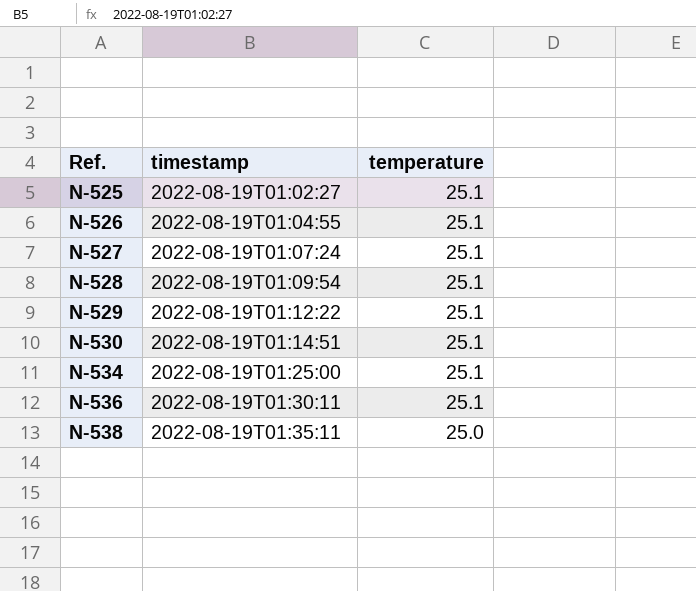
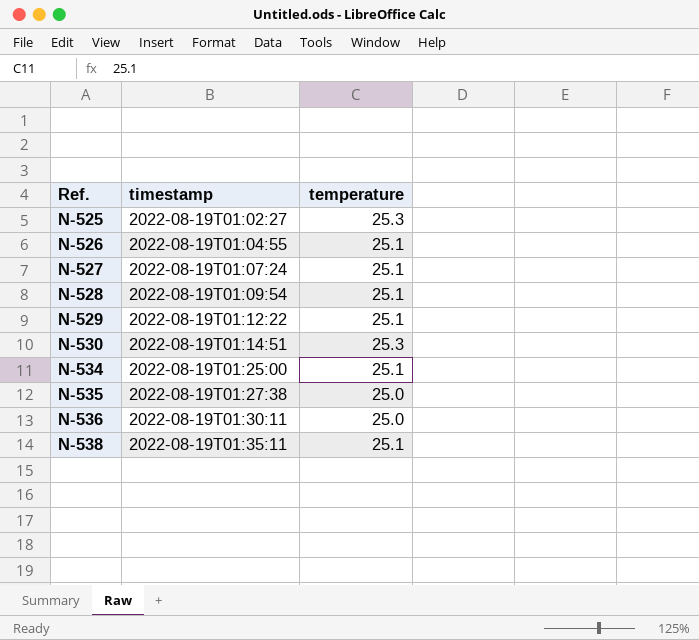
N-525 | temperature: 25.1 -> 25.3
N-530 | temperature: 25.1 -> 25.3
row N-535: none -> 2022-08-19T01:27:38 | 25.0
N-536 | temperature: 25.1 -> 25.0
N-538 | temperature: 25.0 -> 25.1

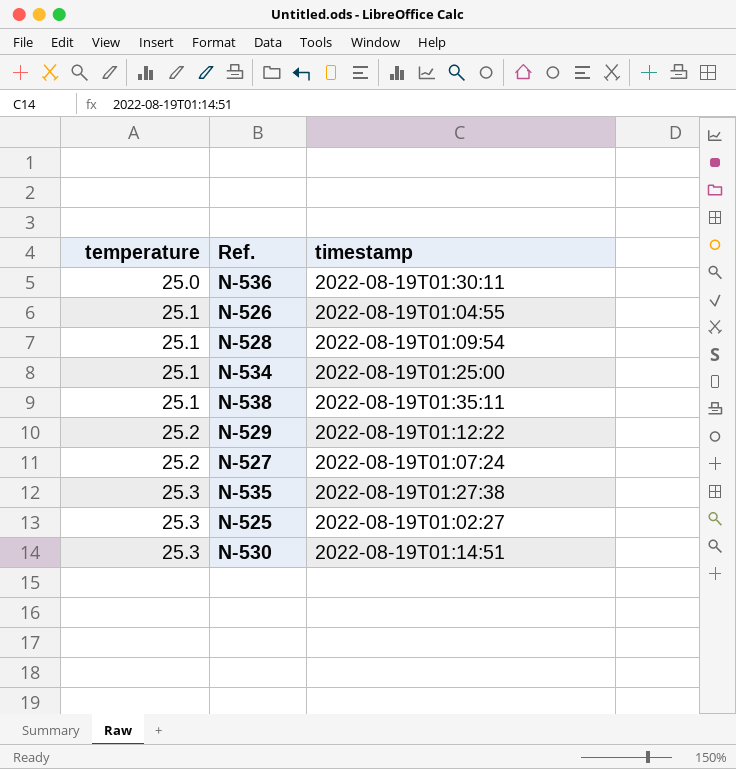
row order: Ref. ascending -> temperature ascending
column temperature | position: 3 -> 1
N-529 | temperature: 25.1 -> 25.2
N-527 | temperature: 25.1 -> 25.2
N-535 | temperature: 25.0 -> 25.3

